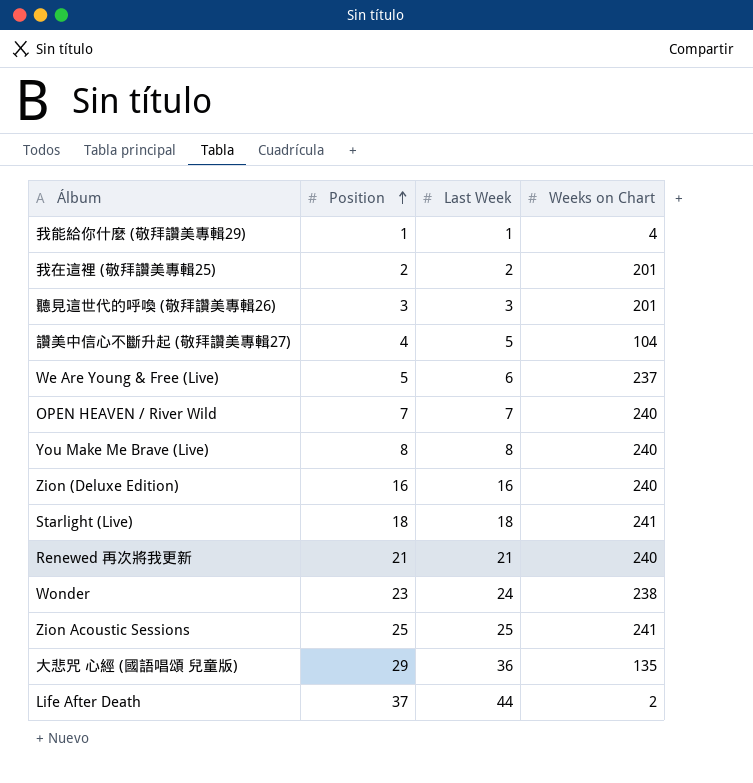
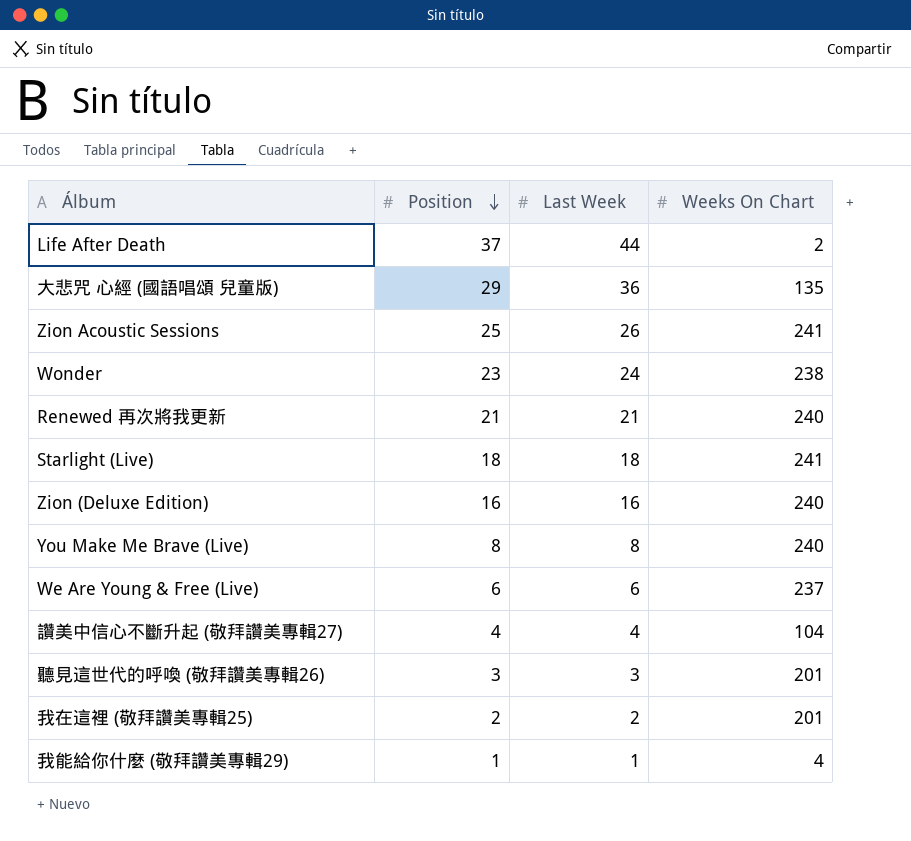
row order: Position ascending -> Position descending
column name: Weeks on Chart -> Weeks On Chart
row OPEN HEAVEN / River Wild: 7 | 7 | 240 -> none
Zion Acoustic Sessions | Last Week: 25 -> 26
We Are Young & Free (Live) | Position: 5 -> 6
讚美中信心不斷升起 (敬拜讚美專輯27) | Last Week: 5 -> 4

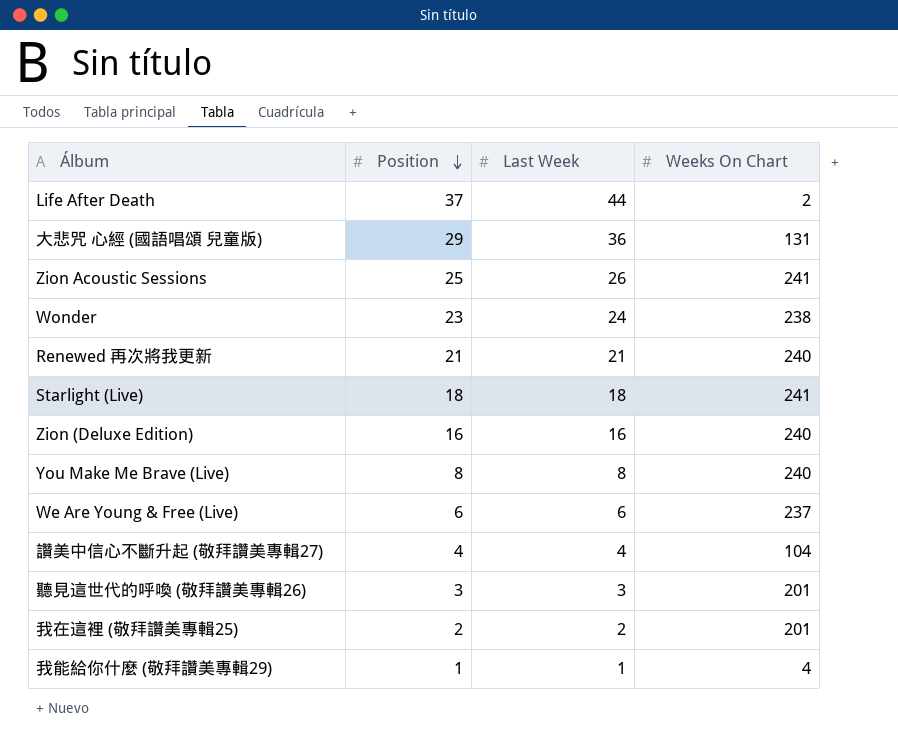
大悲咒 心經 (國語唱頌 兒童版) | Weeks On Chart: 135 -> 131

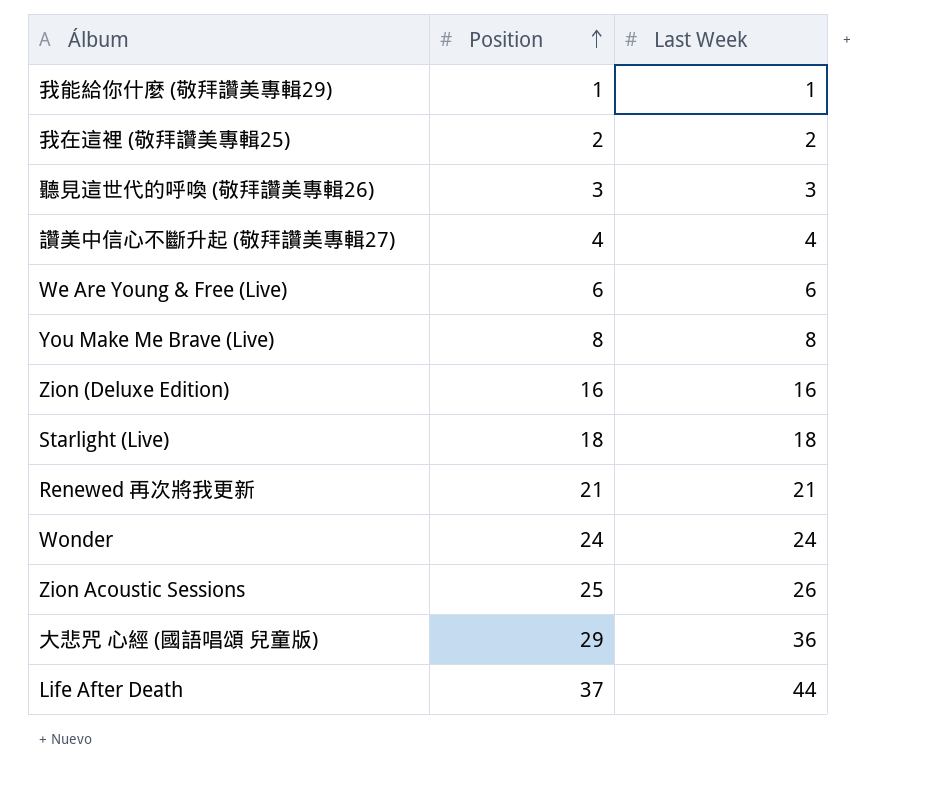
row order: Position descending -> Position ascending
column Weeks On Chart | position: 4 -> none
Wonder | Position: 23 -> 24

